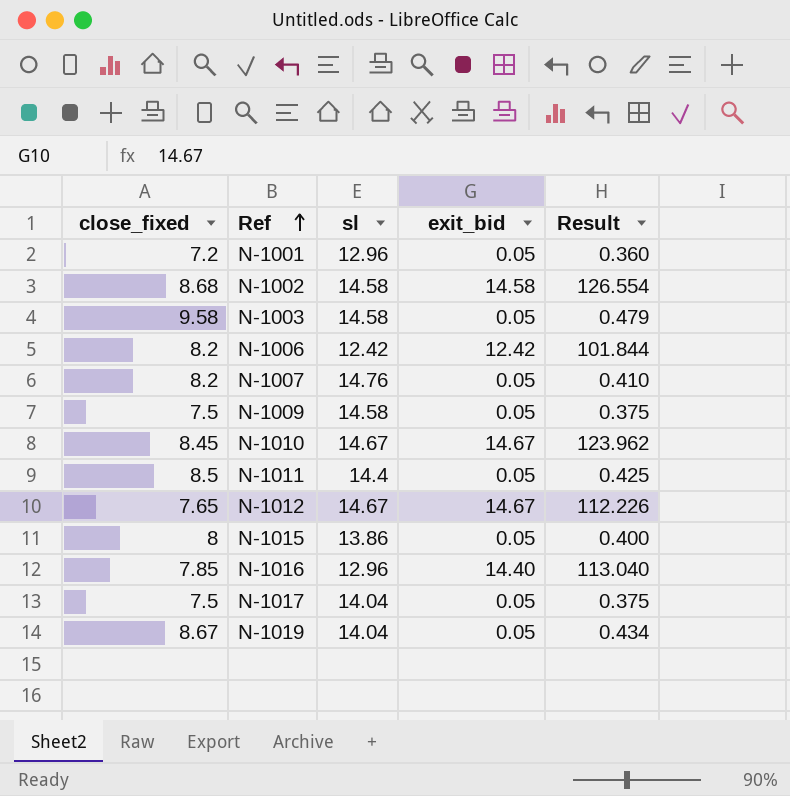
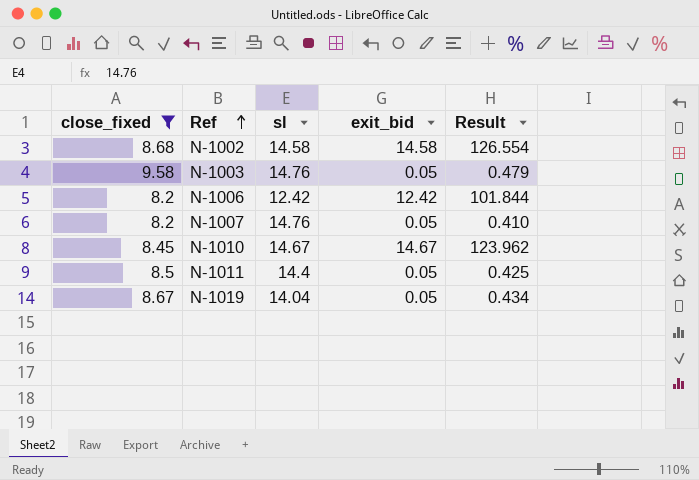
filter: none -> close_fixed >= 8.2
N-1003 | sl: 14.58 -> 14.76

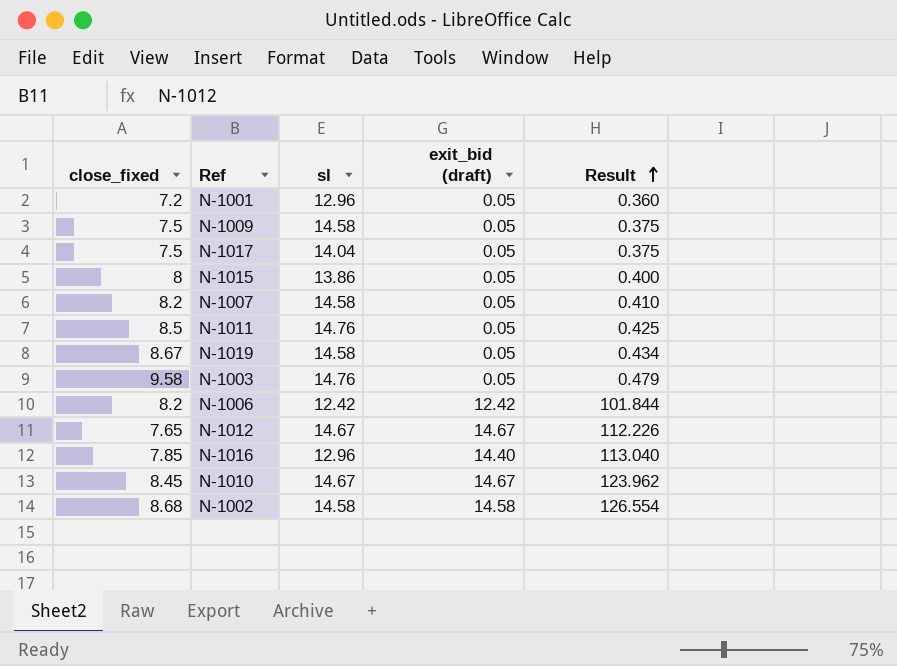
filter: close_fixed >= 8.2 -> none
row order: Ref ascending -> Result ascending
column name: exit_bid -> exit_bid (draft)
N-1007 | sl: 14.76 -> 14.58
N-1011 | sl: 14.4 -> 14.76
N-1019 | sl: 14.04 -> 14.58

